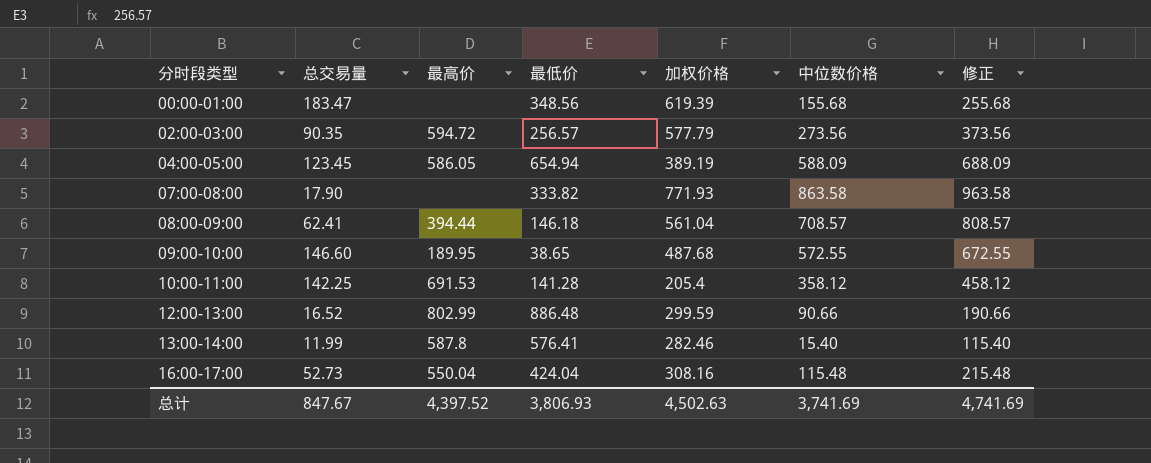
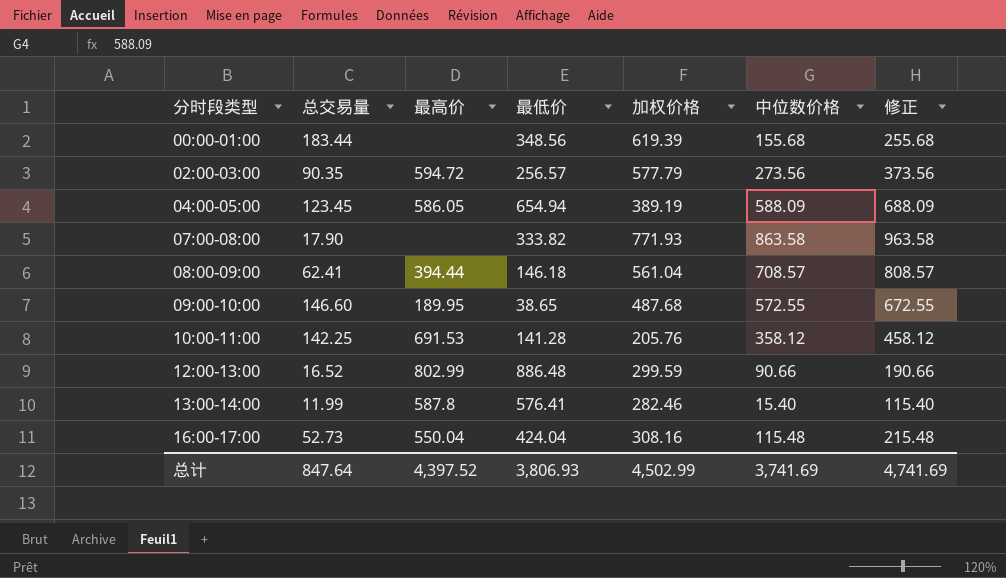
00:00-01:00 | 总交易量: 183.47 -> 183.44
10:00-11:00 | 加权价格: 205.4 -> 205.76
总计 | 总交易量: 847.67 -> 847.64
总计 | 加权价格: 4,502.63 -> 4,502.99

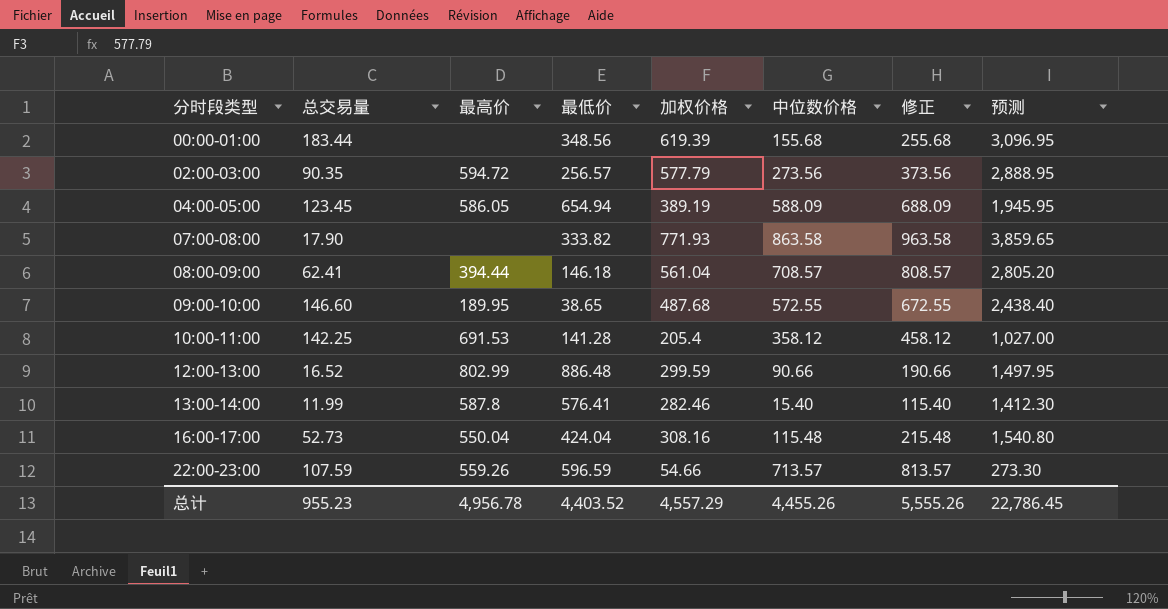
column 预测 | formula: none -> [加权价格] * 5
10:00-11:00 | 加权价格: 205.76 -> 205.4
row 22:00-23:00: none -> 107.59 | 559.26 | 596.59 | 54.66 | 713.57 | 813.57 | 273.30
总计 | 总交易量: 847.64 -> 955.23
总计 | 最高价: 4,397.52 -> 4,956.78
总计 | 最低价: 3,806.93 -> 4,403.52
总计 | 加权价格: 4,502.99 -> 4,557.29
总计 | 中位数价格: 3,741.69 -> 4,455.26
总计 | 修正: 4,741.69 -> 5,555.26

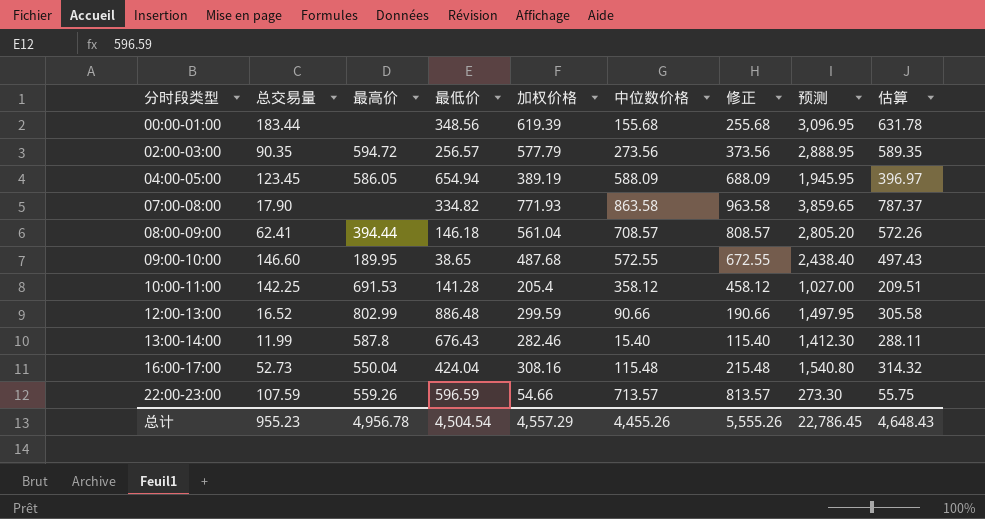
column 估算 | formula: none -> [加权价格] * 1.02
07:00-08:00 | 最低价: 333.82 -> 334.82
13:00-14:00 | 最低价: 576.41 -> 676.43
总计 | 最低价: 4,403.52 -> 4,504.54

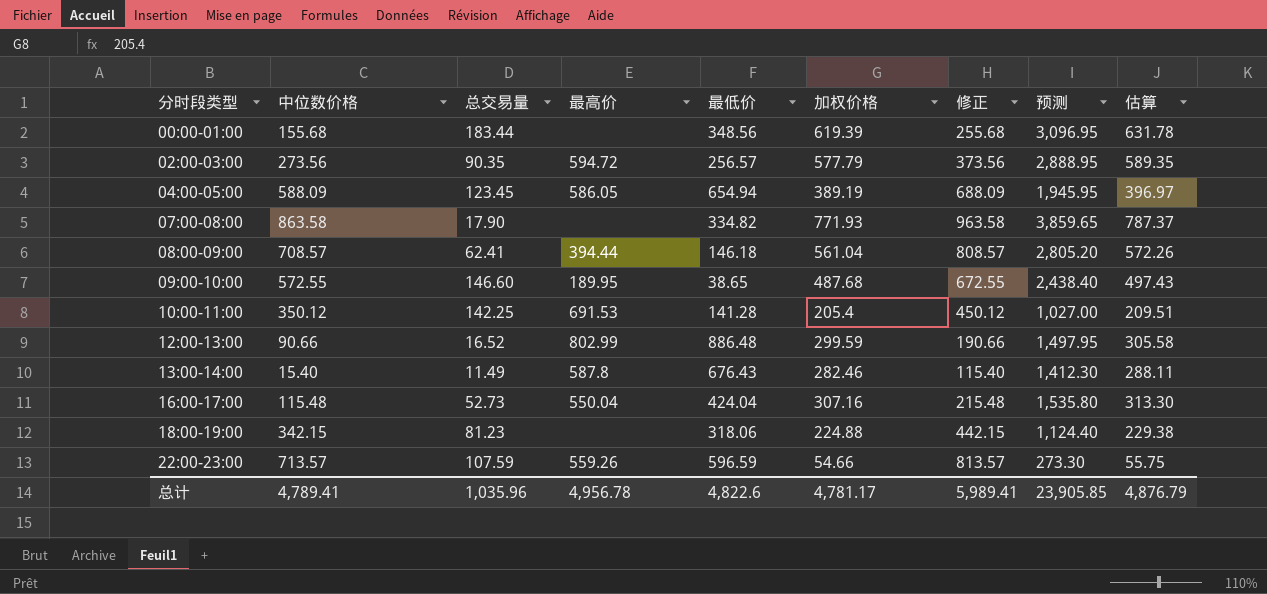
column 中位数价格 | position: 6 -> 2
10:00-11:00 | 中位数价格: 358.12 -> 350.12
10:00-11:00 | 修正: 458.12 -> 450.12
13:00-14:00 | 总交易量: 11.99 -> 11.49
16:00-17:00 | 加权价格: 308.16 -> 307.16
16:00-17:00 | 预测: 1,540.80 -> 1,535.80
16:00-17:00 | 估算: 314.32 -> 313.30
row 18:00-19:00: none -> 342.15 | 81.23 | none | 318.06 | 224.88 | 442.15 | 1,124.40 | 229.38
总计 | 中位数价格: 4,455.26 -> 4,789.41
总计 | 总交易量: 955.23 -> 1,035.96
总计 | 最低价: 4,504.54 -> 4,822.6
总计 | 加权价格: 4,557.29 -> 4,781.17
总计 | 修正: 5,555.26 -> 5,989.41
总计 | 预测: 22,786.45 -> 23,905.85
总计 | 估算: 4,648.43 -> 4,876.79

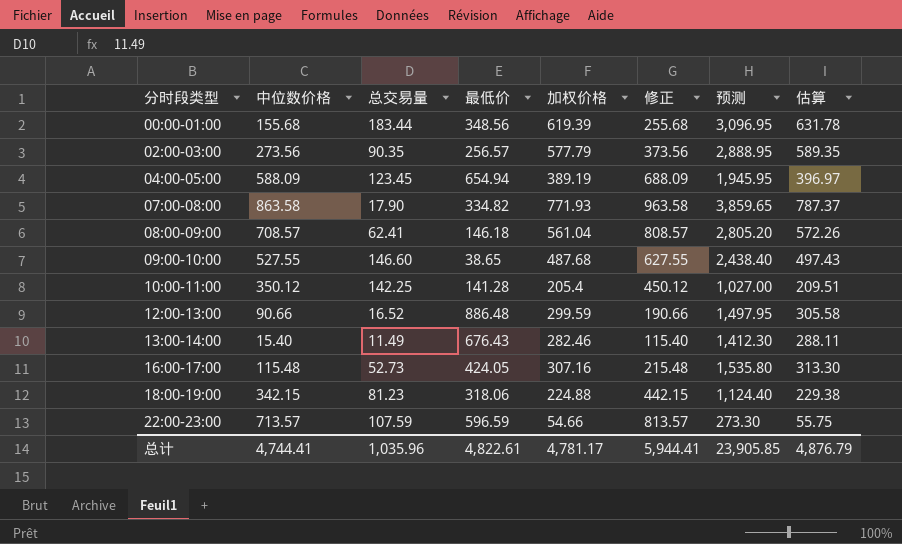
column 最高价 | position: 4 -> none
09:00-10:00 | 中位数价格: 572.55 -> 527.55
09:00-10:00 | 修正: 672.55 -> 627.55
16:00-17:00 | 最低价: 424.04 -> 424.05
总计 | 中位数价格: 4,789.41 -> 4,744.41
总计 | 最低价: 4,822.6 -> 4,822.61
总计 | 修正: 5,989.41 -> 5,944.41

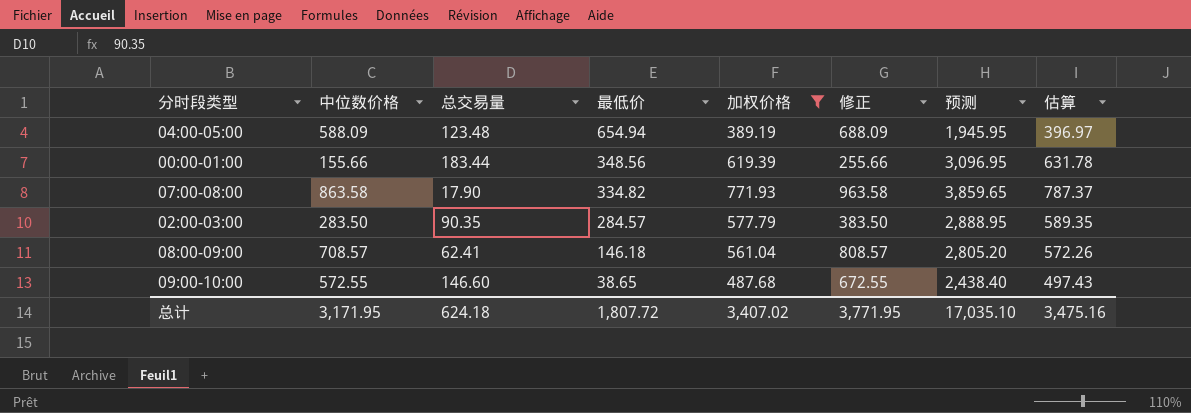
filter: none -> 加权价格 >= 389.19
row order: 分时段类型 ascending -> 最低价 descending
04:00-05:00 | 总交易量: 123.45 -> 123.48
00:00-01:00 | 中位数价格: 155.68 -> 155.66
00:00-01:00 | 修正: 255.68 -> 255.66
02:00-03:00 | 中位数价格: 273.56 -> 283.50
02:00-03:00 | 最低价: 256.57 -> 284.57
02:00-03:00 | 修正: 373.56 -> 383.50
09:00-10:00 | 中位数价格: 527.55 -> 572.55
09:00-10:00 | 修正: 627.55 -> 672.55
总计 | 中位数价格: 4,744.41 -> 3,171.95
总计 | 总交易量: 1,035.96 -> 624.18
总计 | 最低价: 4,822.61 -> 1,807.72
总计 | 加权价格: 4,781.17 -> 3,407.02
总计 | 修正: 5,944.41 -> 3,771.95
总计 | 预测: 23,905.85 -> 17,035.10
总计 | 估算: 4,876.79 -> 3,475.16

